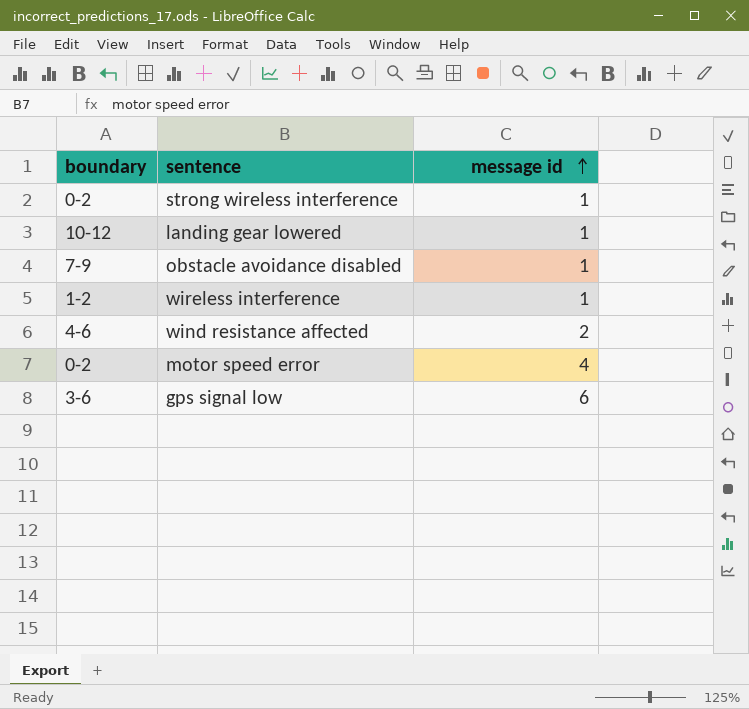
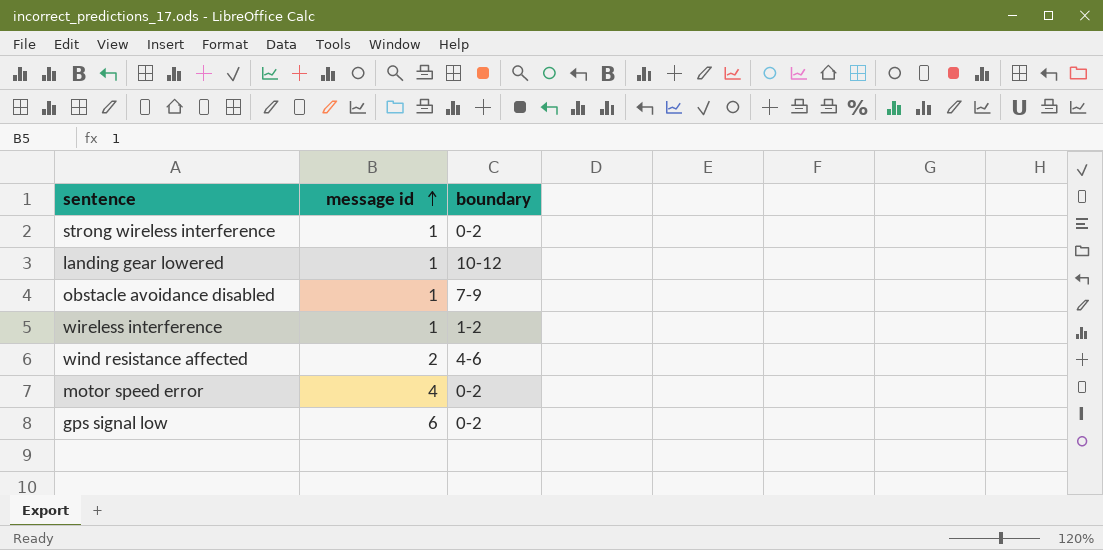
column boundary | position: 1 -> 3
gps signal low | boundary: 3-6 -> 0-2

